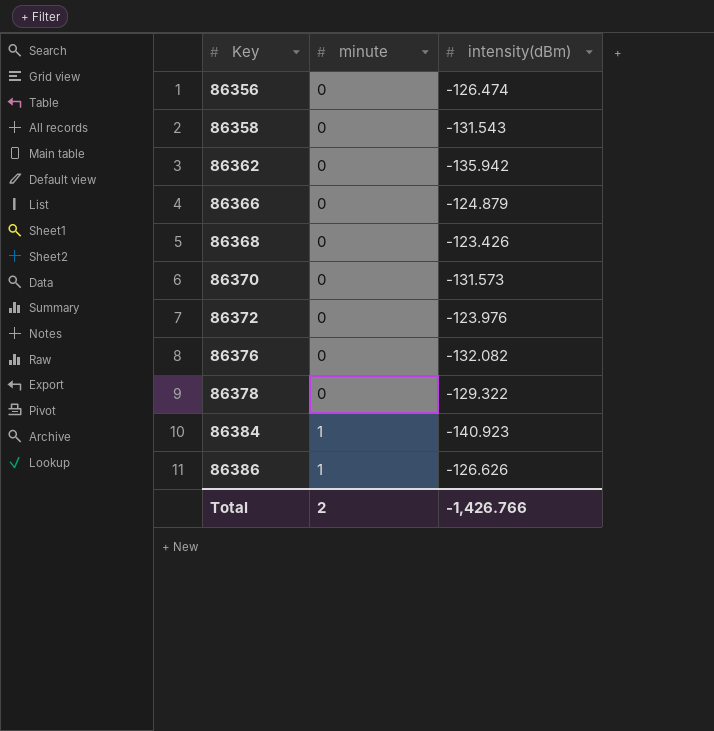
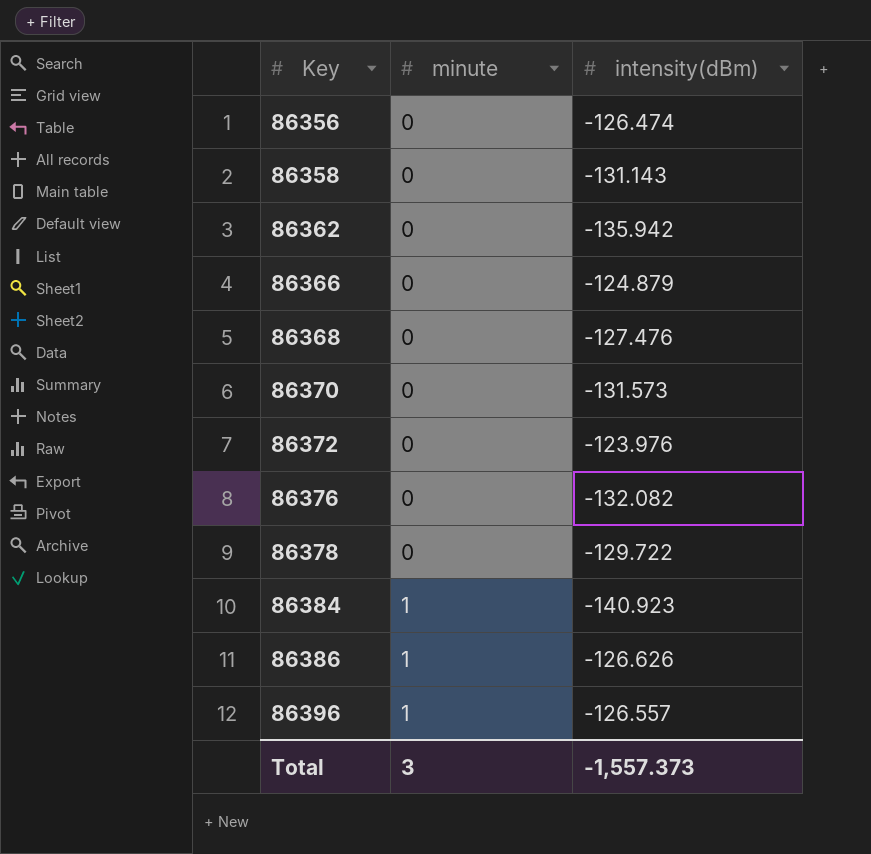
86358 | intensity(dBm): -131.543 -> -131.143
86368 | intensity(dBm): -123.426 -> -127.476
86378 | intensity(dBm): -129.322 -> -129.722
row 86396: none -> 1 | -126.557
Total | minute: 2 -> 3
Total | intensity(dBm): -1,426.766 -> -1,557.373

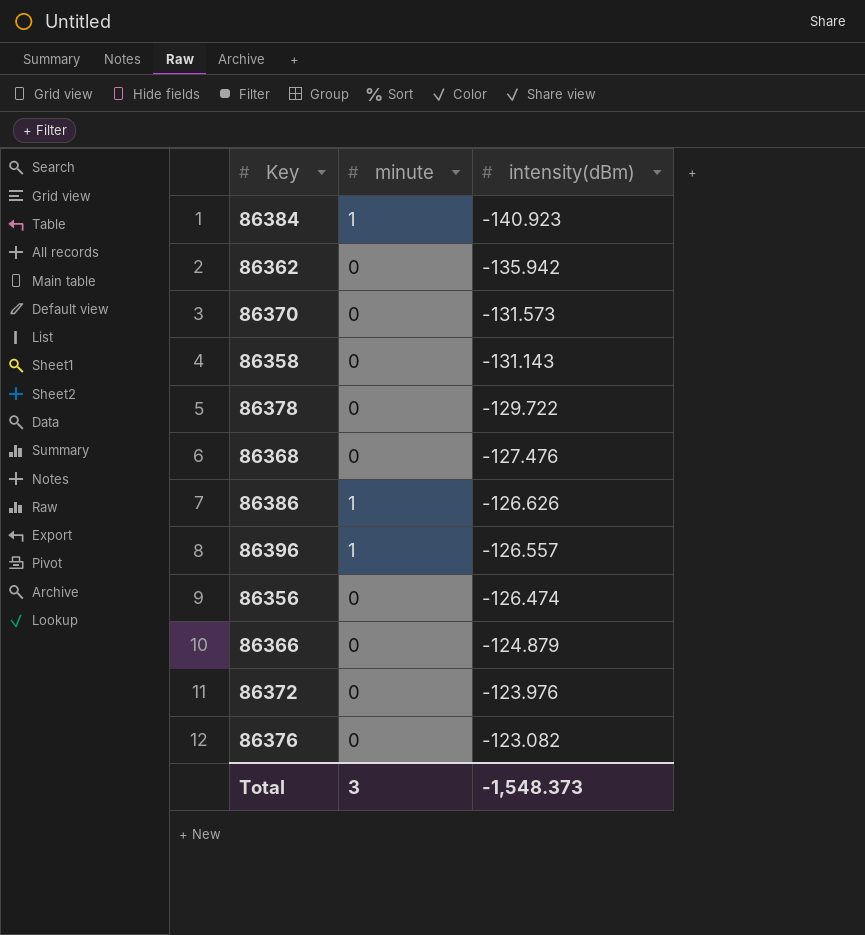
row order: Key ascending -> intensity(dBm) ascending
86376 | intensity(dBm): -132.082 -> -123.082
Total | intensity(dBm): -1,557.373 -> -1,548.373

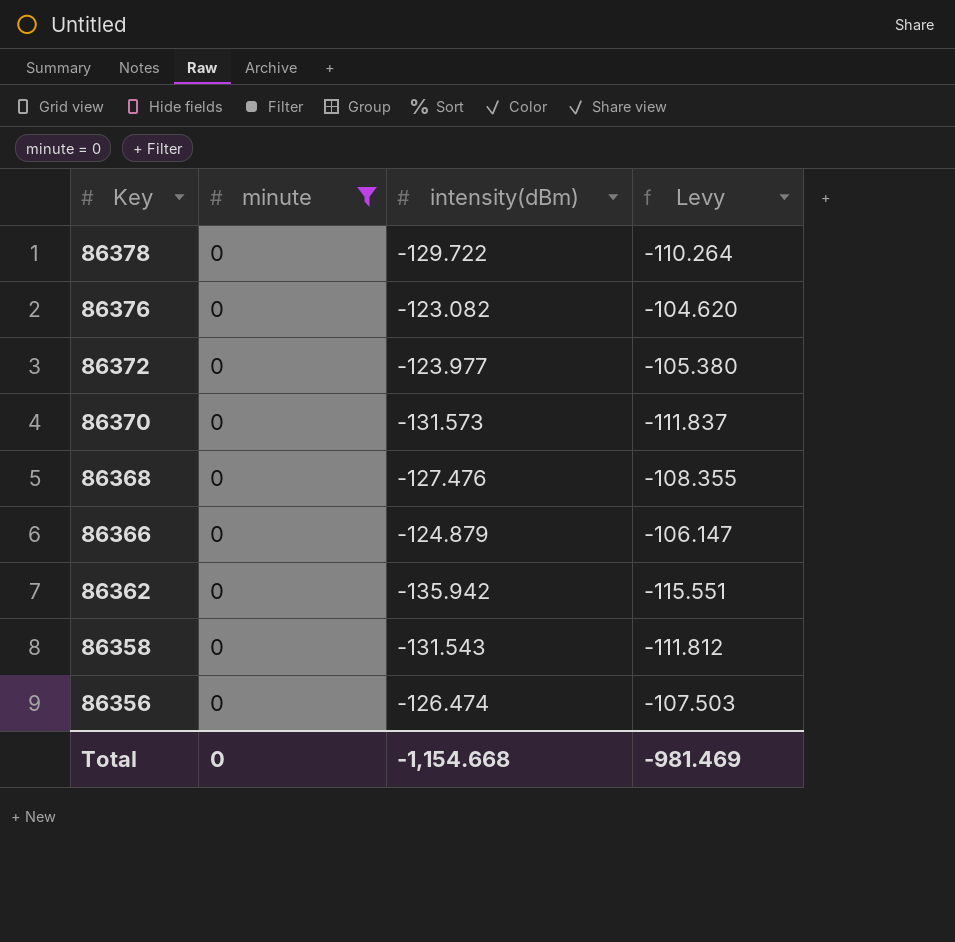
filter: none -> minute = 0
row order: intensity(dBm) ascending -> Key descending
column Levy | formula: none -> [intensity(dBm)] * 0.85
86372 | intensity(dBm): -123.976 -> -123.977
86358 | intensity(dBm): -131.143 -> -131.543
Total | minute: 3 -> 0
Total | intensity(dBm): -1,548.373 -> -1,154.668

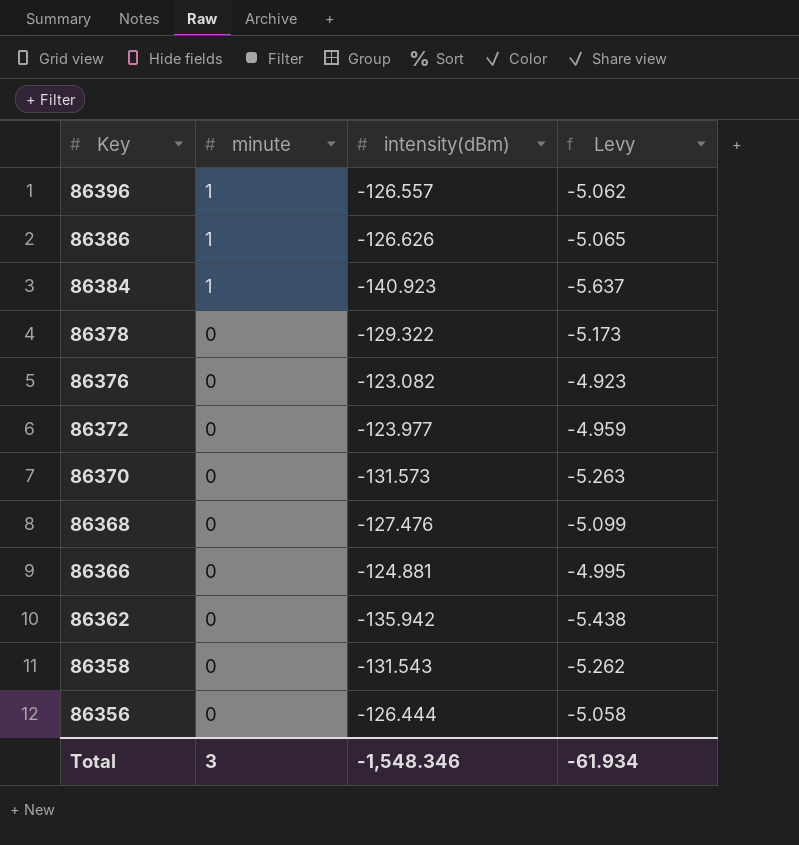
filter: minute = 0 -> none
column Levy | formula: [intensity(dBm)] * 0.85 -> [intensity(dBm)] * 0.04
86378 | intensity(dBm): -129.722 -> -129.322
86366 | intensity(dBm): -124.879 -> -124.881
86356 | intensity(dBm): -126.474 -> -126.444
Total | minute: 0 -> 3
Total | intensity(dBm): -1,154.668 -> -1,548.346
Total | Levy: -981.469 -> -61.934

